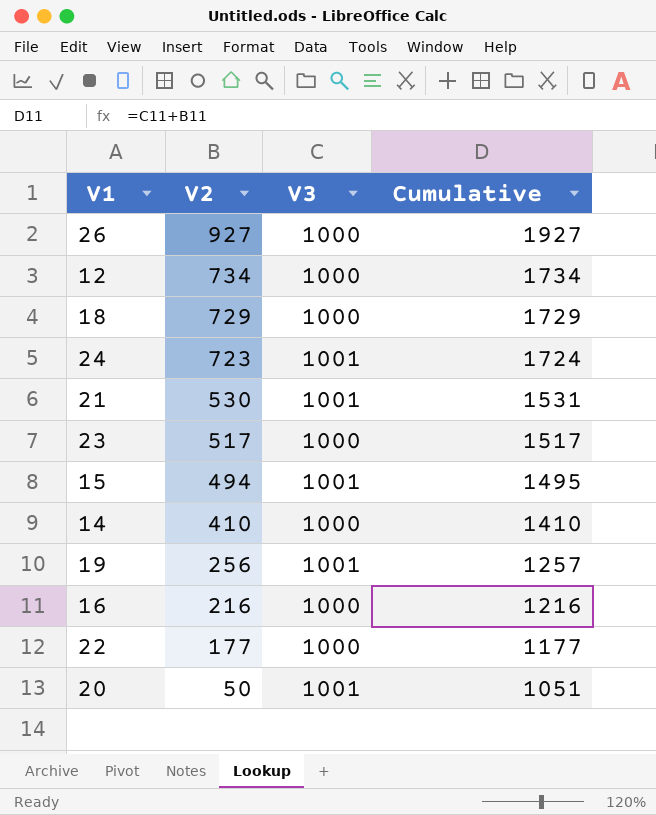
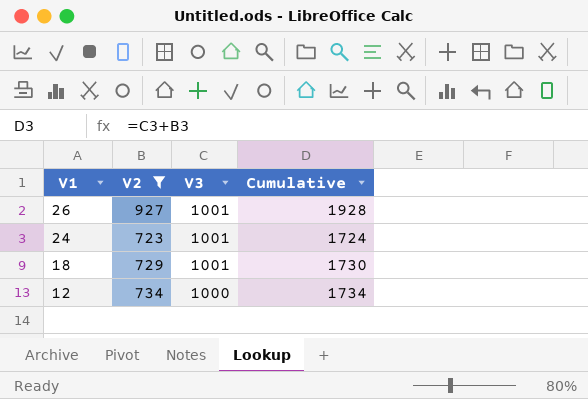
filter: none -> V2 >= 723
row order: V2 descending -> V1 descending
26 | V3: 1000 -> 1001
26 | Cumulative: 1927 -> 1928
18 | V3: 1000 -> 1001
18 | Cumulative: 1729 -> 1730

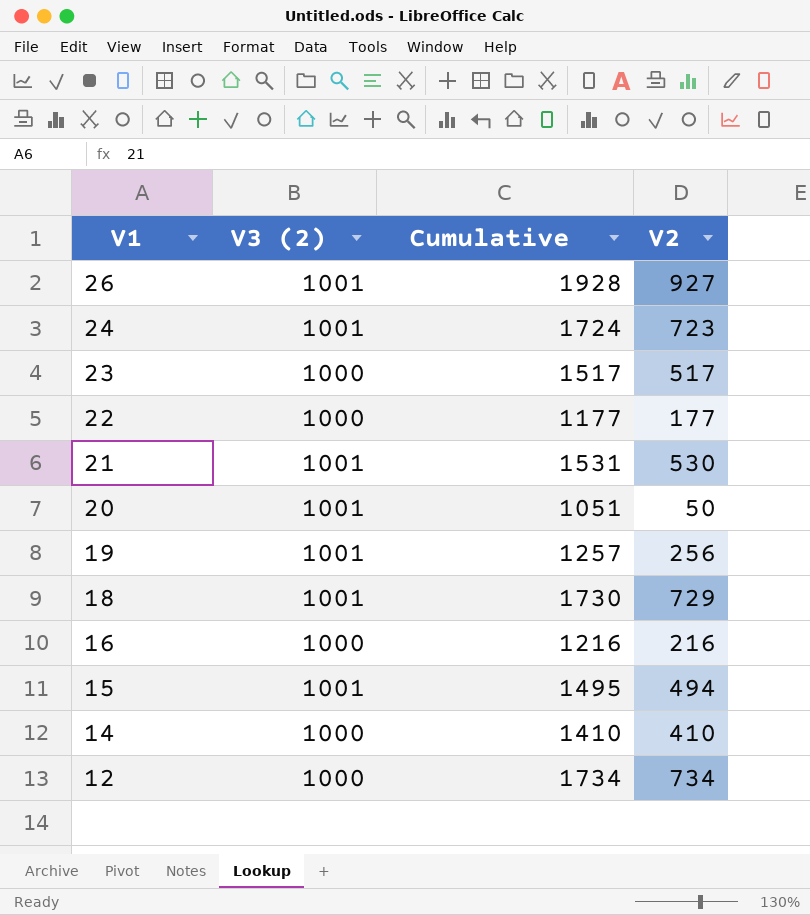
filter: V2 >= 723 -> none
column name: V3 -> V3 (2)
column V2 | position: 2 -> 4

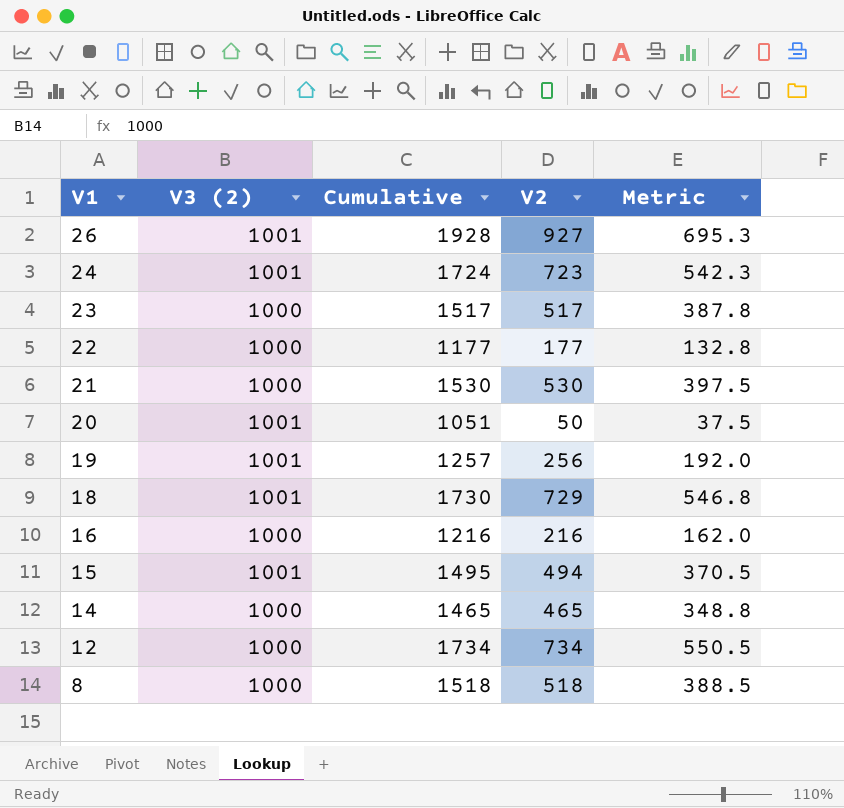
column Metric | formula: none -> [V2] * 0.75
21 | V3 (2): 1001 -> 1000
21 | Cumulative: 1531 -> 1530
14 | Cumulative: 1410 -> 1465
14 | V2: 410 -> 465
row 8: none -> 1000 | 1518 | 518 | 388.5

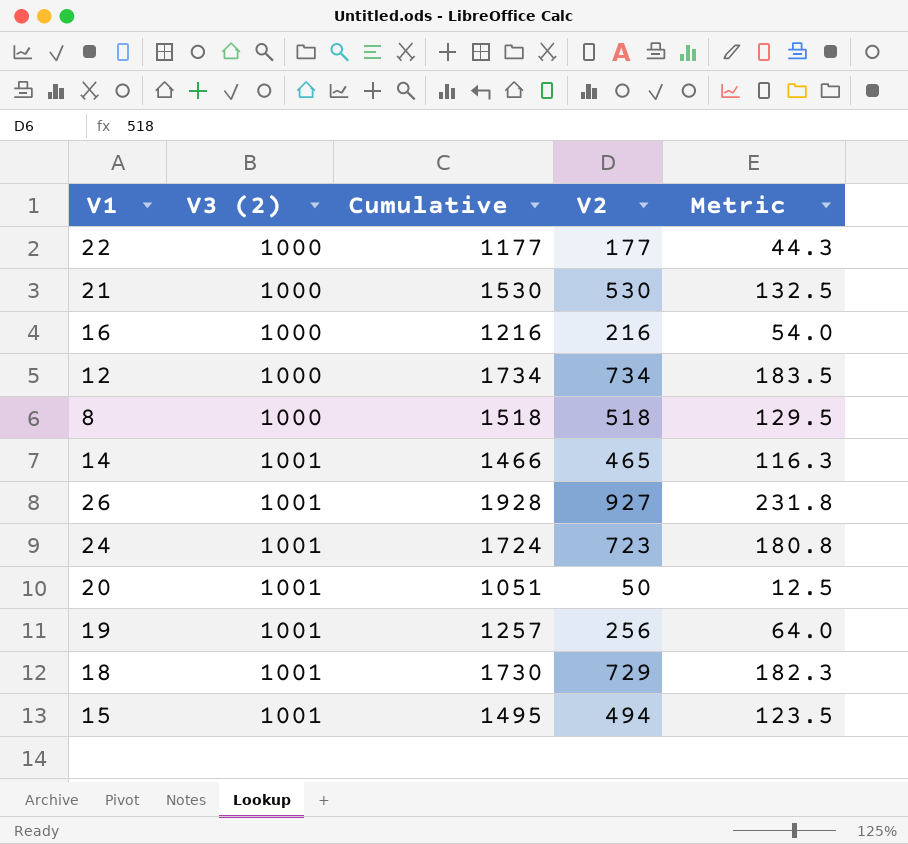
row order: V1 descending -> V3 (2) ascending
column Metric | formula: [V2] * 0.75 -> [V2] * 0.25
row 23: 1000 | 1517 | 517 | 387.8 -> none
14 | V3 (2): 1000 -> 1001
14 | Cumulative: 1465 -> 1466

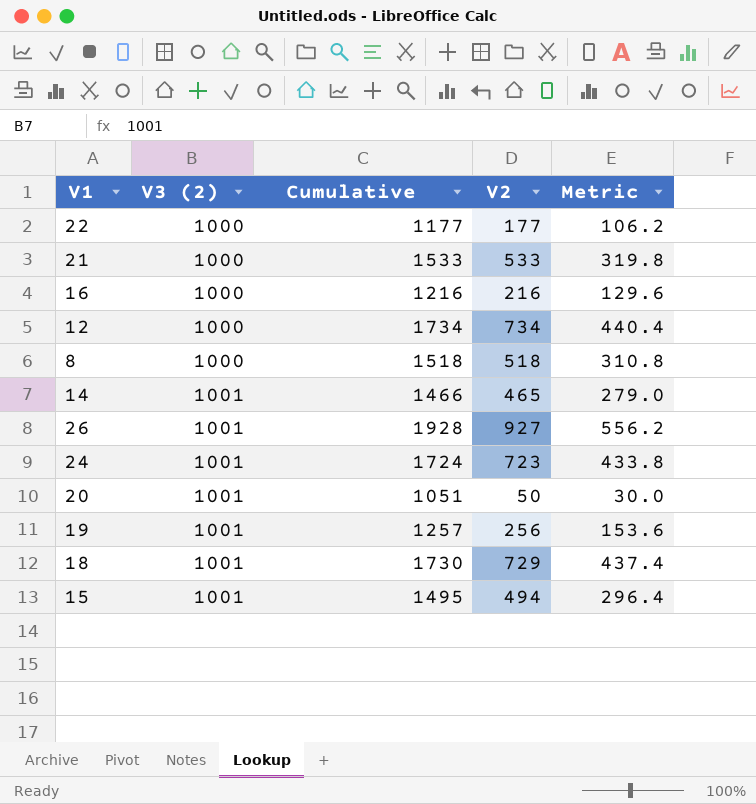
column Metric | formula: [V2] * 0.25 -> [V2] * 0.6
21 | Cumulative: 1530 -> 1533
21 | V2: 530 -> 533

